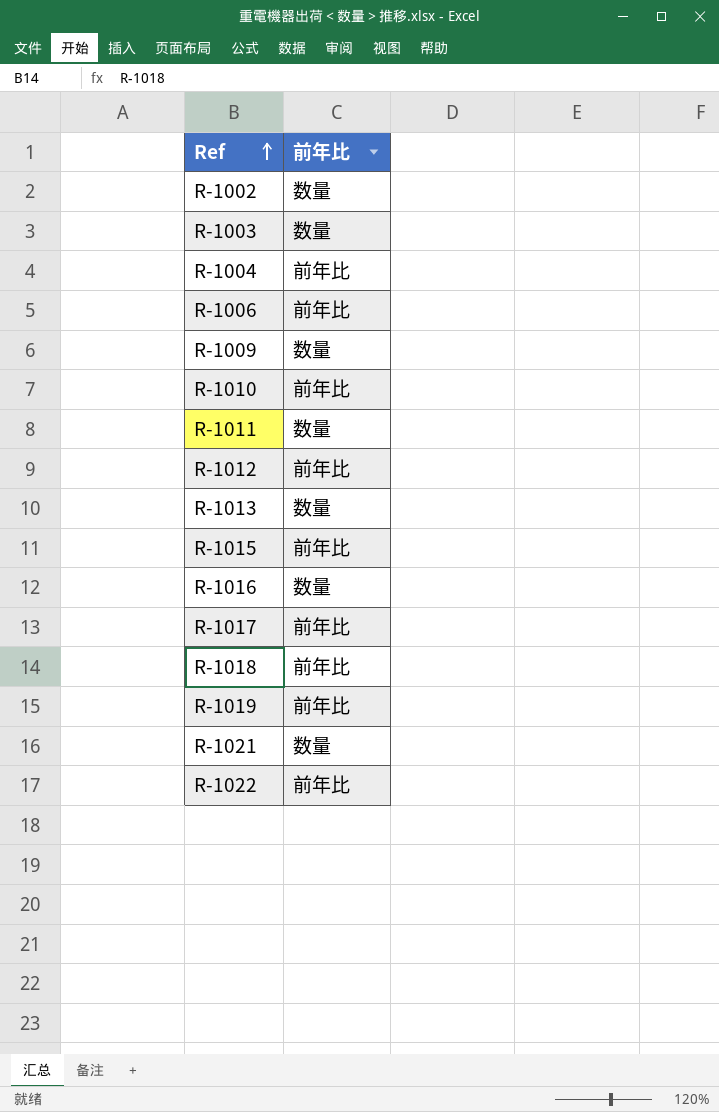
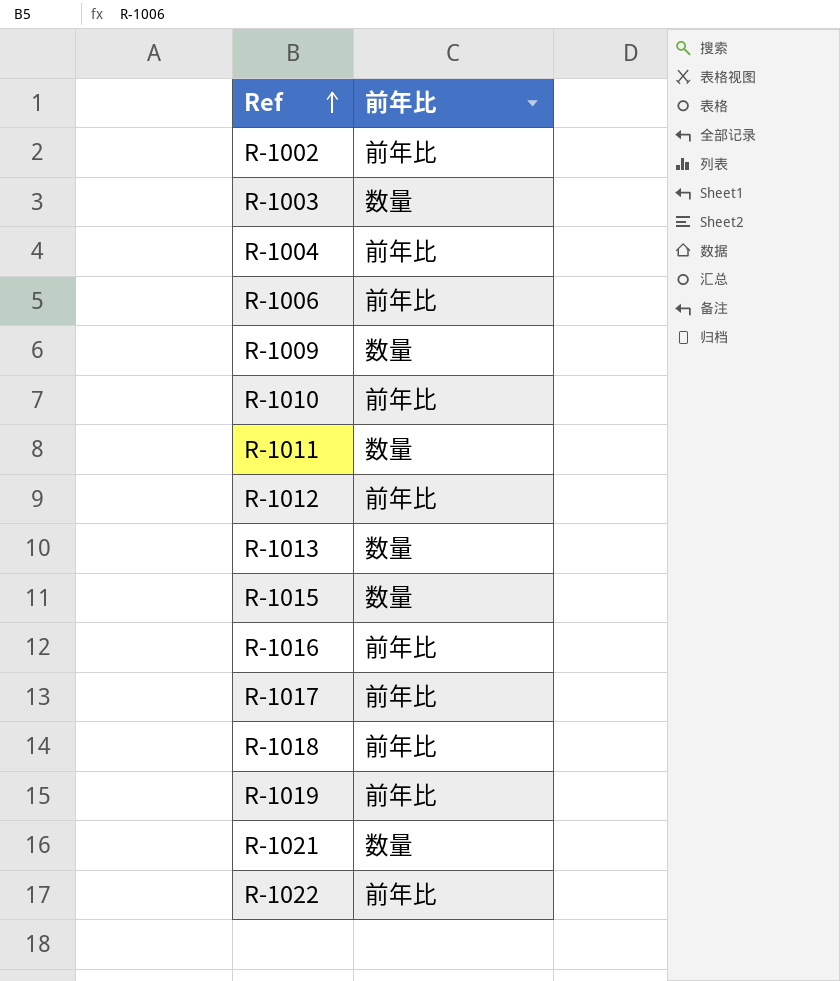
R-1002 | 前年比: 数量 -> 前年比
R-1015 | 前年比: 前年比 -> 数量
R-1016 | 前年比: 数量 -> 前年比

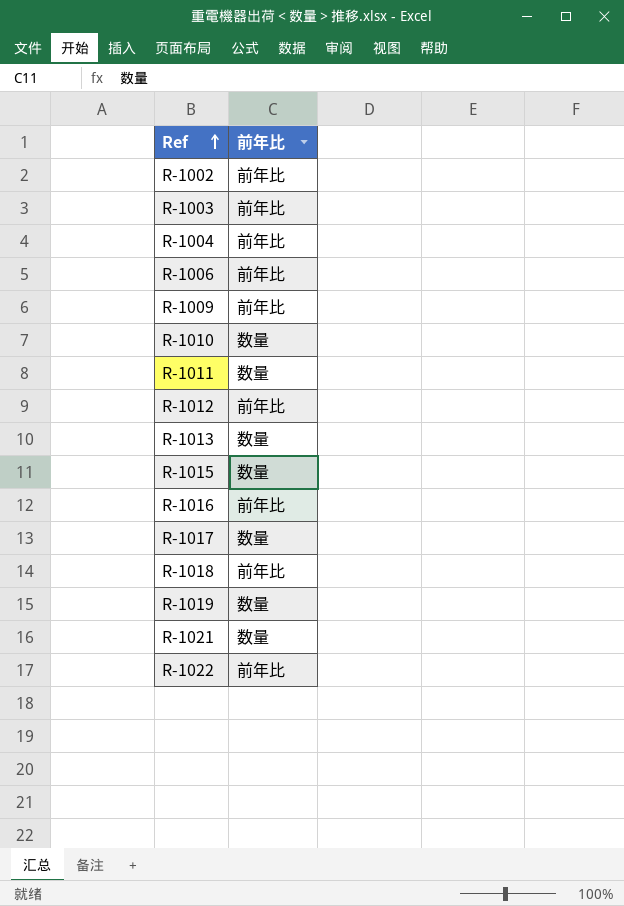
R-1003 | 前年比: 数量 -> 前年比
R-1009 | 前年比: 数量 -> 前年比
R-1010 | 前年比: 前年比 -> 数量
R-1017 | 前年比: 前年比 -> 数量
R-1019 | 前年比: 前年比 -> 数量

